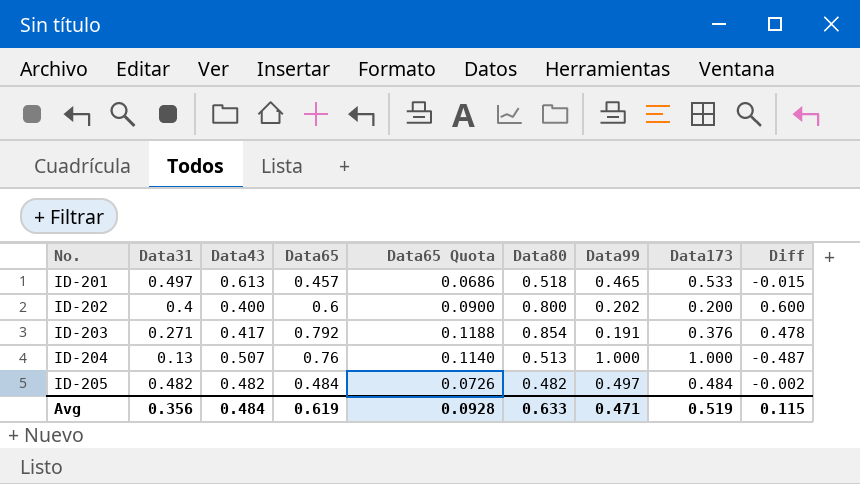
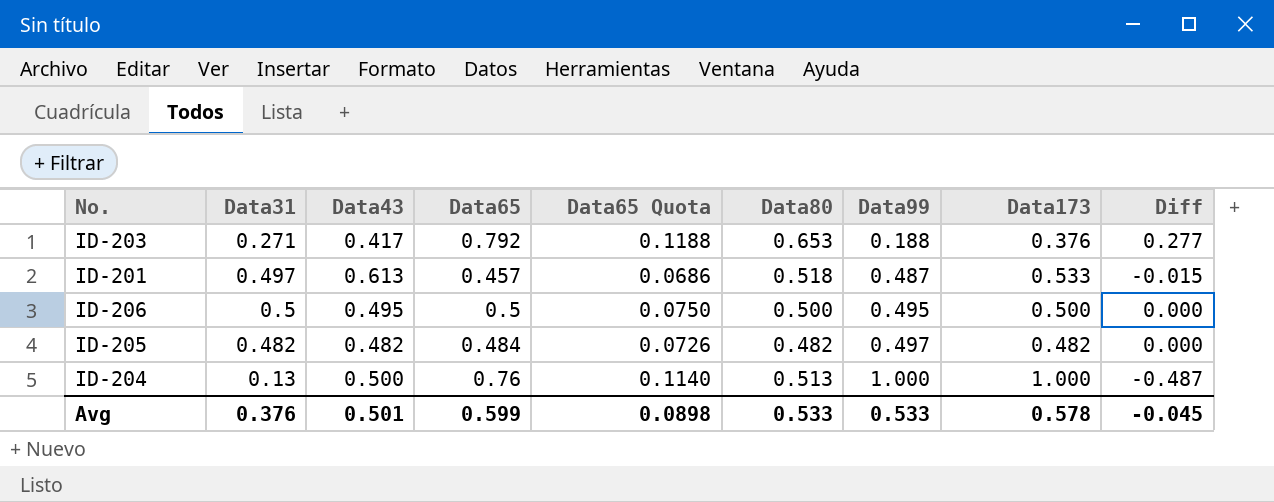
row order: No. ascending -> Data99 ascending
row ID-202: 0.4 | 0.400 | 0.6 | 0.0900 | 0.800 | 0.202 | 0.200 | 0.600 -> none
ID-203 | Data80: 0.854 -> 0.653
ID-203 | Data99: 0.191 -> 0.188
ID-203 | Diff: 0.478 -> 0.277
ID-201 | Data99: 0.465 -> 0.487
row ID-206: none -> 0.5 | 0.495 | 0.5 | 0.0750 | 0.500 | 0.495 | 0.500 | 0.000
ID-205 | Data173: 0.484 -> 0.482
ID-205 | Diff: -0.002 -> 0.000
ID-204 | Data43: 0.507 -> 0.500
Avg | Data31: 0.356 -> 0.376
Avg | Data43: 0.484 -> 0.501
Avg | Data65: 0.619 -> 0.599
Avg | Data65 Quota: 0.0928 -> 0.0898
Avg | Data80: 0.633 -> 0.533
Avg | Data99: 0.471 -> 0.533
Avg | Data173: 0.519 -> 0.578
Avg | Diff: 0.115 -> -0.045

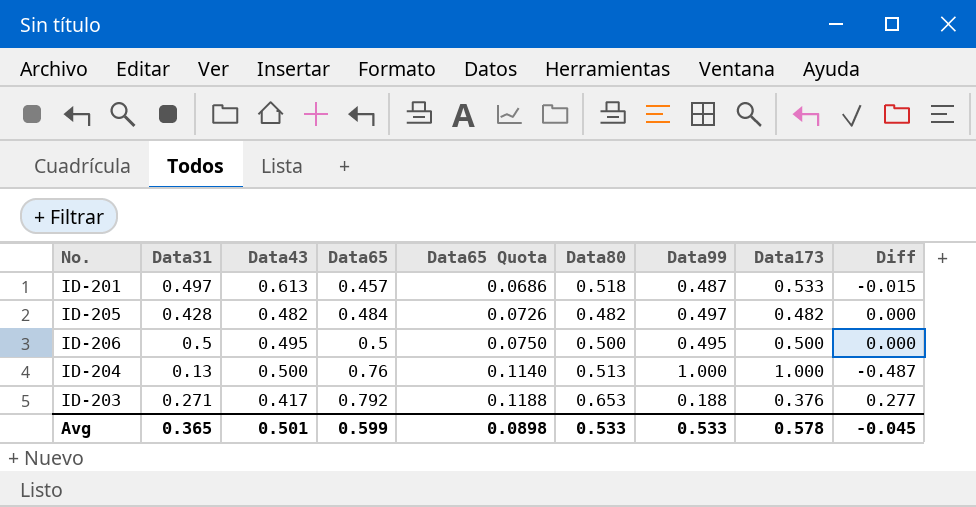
row order: Data99 ascending -> Data65 ascending
ID-205 | Data31: 0.482 -> 0.428
Avg | Data31: 0.376 -> 0.365

